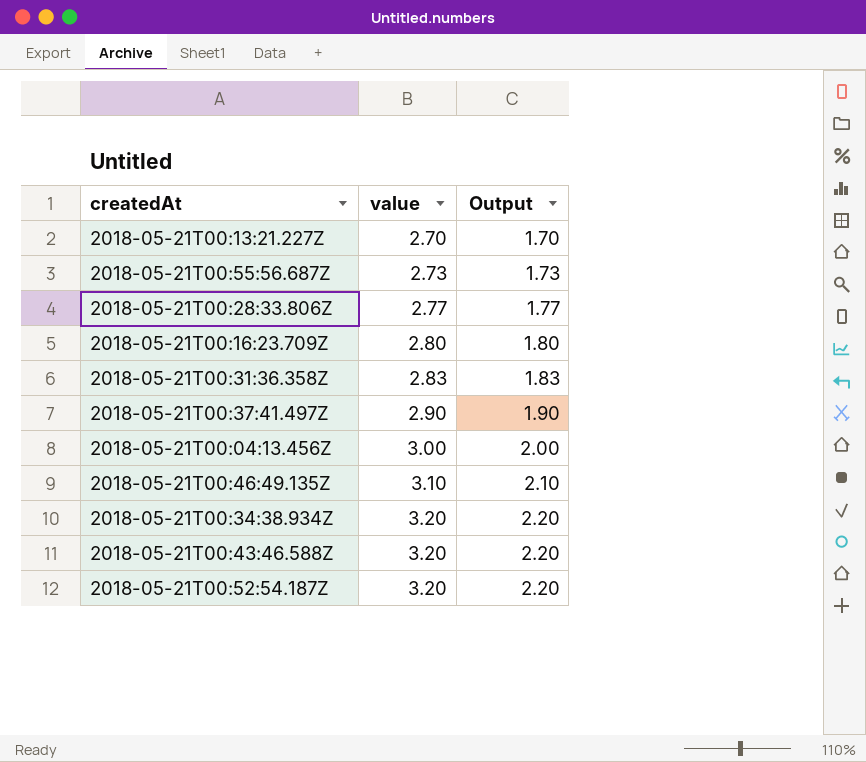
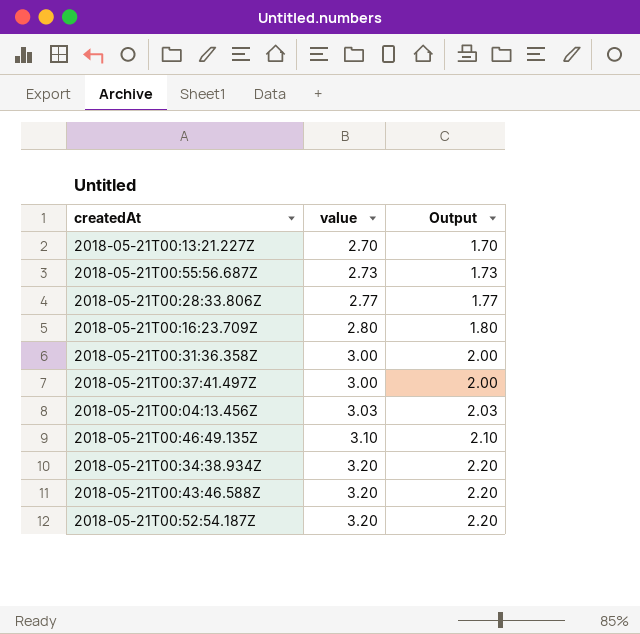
2018-05-21T00:31:36.358Z | value: 2.83 -> 3.00
2018-05-21T00:31:36.358Z | Output: 1.83 -> 2.00
2018-05-21T00:37:41.497Z | value: 2.90 -> 3.00
2018-05-21T00:37:41.497Z | Output: 1.90 -> 2.00
2018-05-21T00:04:13.456Z | value: 3.00 -> 3.03
2018-05-21T00:04:13.456Z | Output: 2.00 -> 2.03

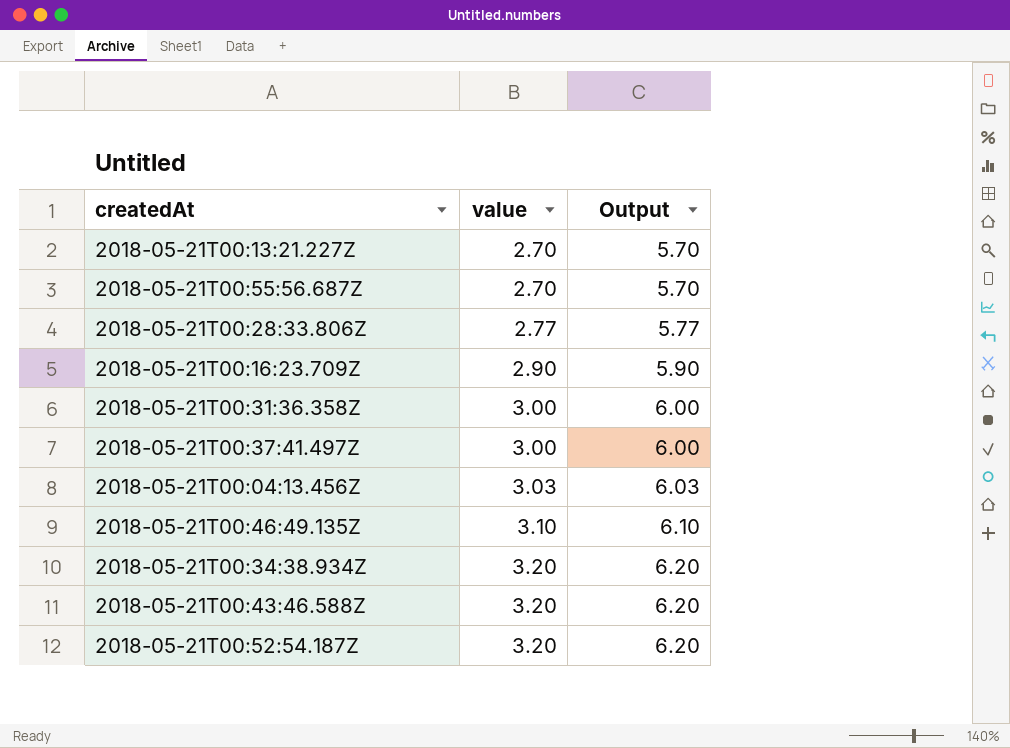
column Output | formula: [value] - 1 -> [value] + 3
2018-05-21T00:55:56.687Z | value: 2.73 -> 2.70
2018-05-21T00:16:23.709Z | value: 2.80 -> 2.90

